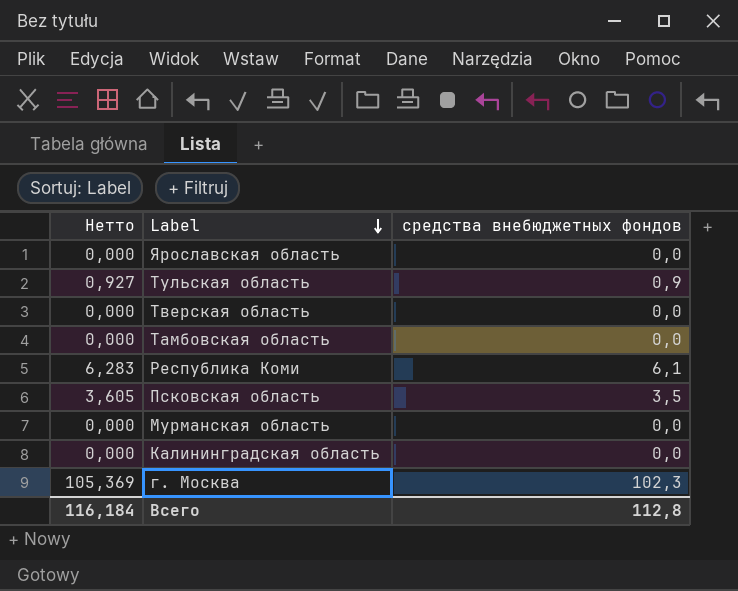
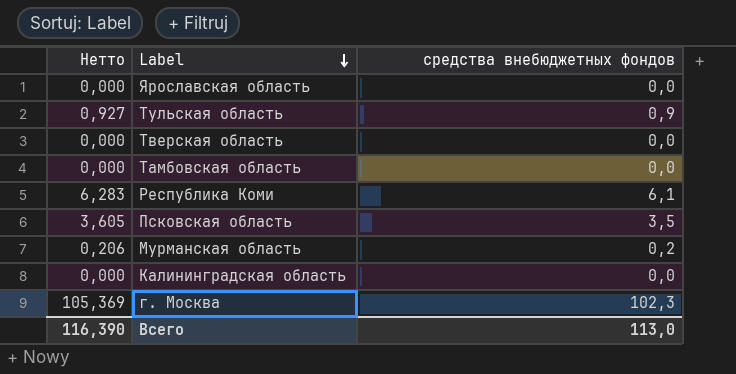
Мурманская область | Нетто: 0,000 -> 0,206
Мурманская область | средства внебюджетных фондов: 0,0 -> 0,2
Всего | Нетто: 116,184 -> 116,390
Всего | средства внебюджетных фондов: 112,8 -> 113,0

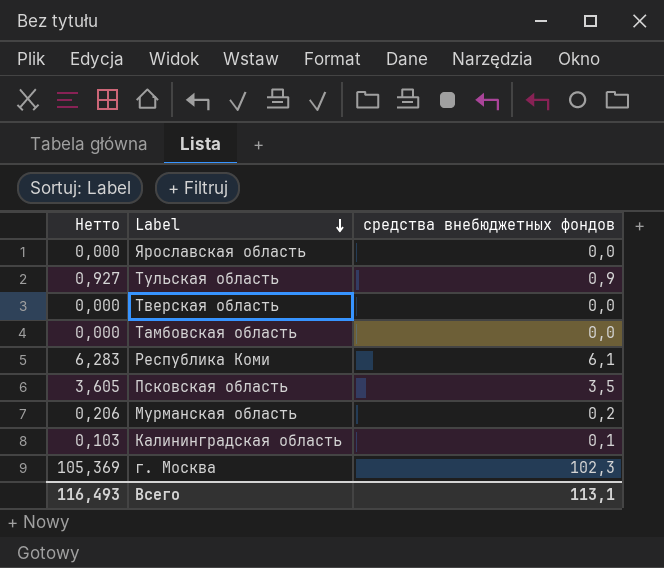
Калининградская область | Нетто: 0,000 -> 0,103
Калининградская область | средства внебюджетных фондов: 0,0 -> 0,1
Всего | Нетто: 116,390 -> 116,493
Всего | средства внебюджетных фондов: 113,0 -> 113,1

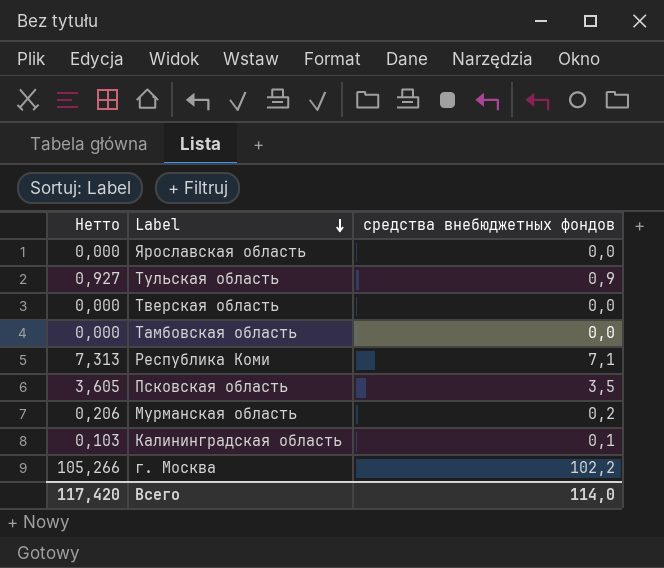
Республика Коми | Нетто: 6,283 -> 7,313
Республика Коми | средства внебюджетных фондов: 6,1 -> 7,1
г. Москва | Нетто: 105,369 -> 105,266
г. Москва | средства внебюджетных фондов: 102,3 -> 102,2
Всего | Нетто: 116,493 -> 117,420
Всего | средства внебюджетных фондов: 113,1 -> 114,0

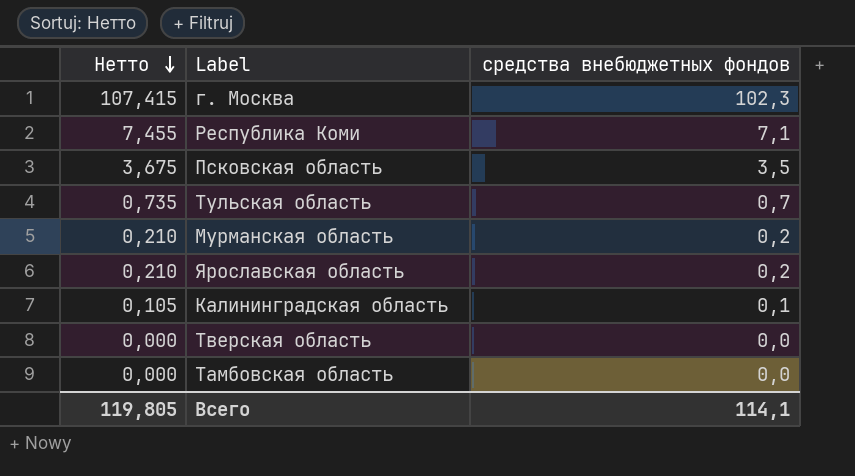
row order: Label descending -> Нетто descending
column Нетто | formula: [средства внебюджетных фондов] * 1,03 -> [средства внебюджетных фондов] * 1,05
г. Москва | средства внебюджетных фондов: 102,2 -> 102,3
Тульская область | средства внебюджетных фондов: 0,9 -> 0,7
Ярославская область | средства внебюджетных фондов: 0,0 -> 0,2
Всего | Нетто: 117,420 -> 119,805
Всего | средства внебюджетных фондов: 114,0 -> 114,1

